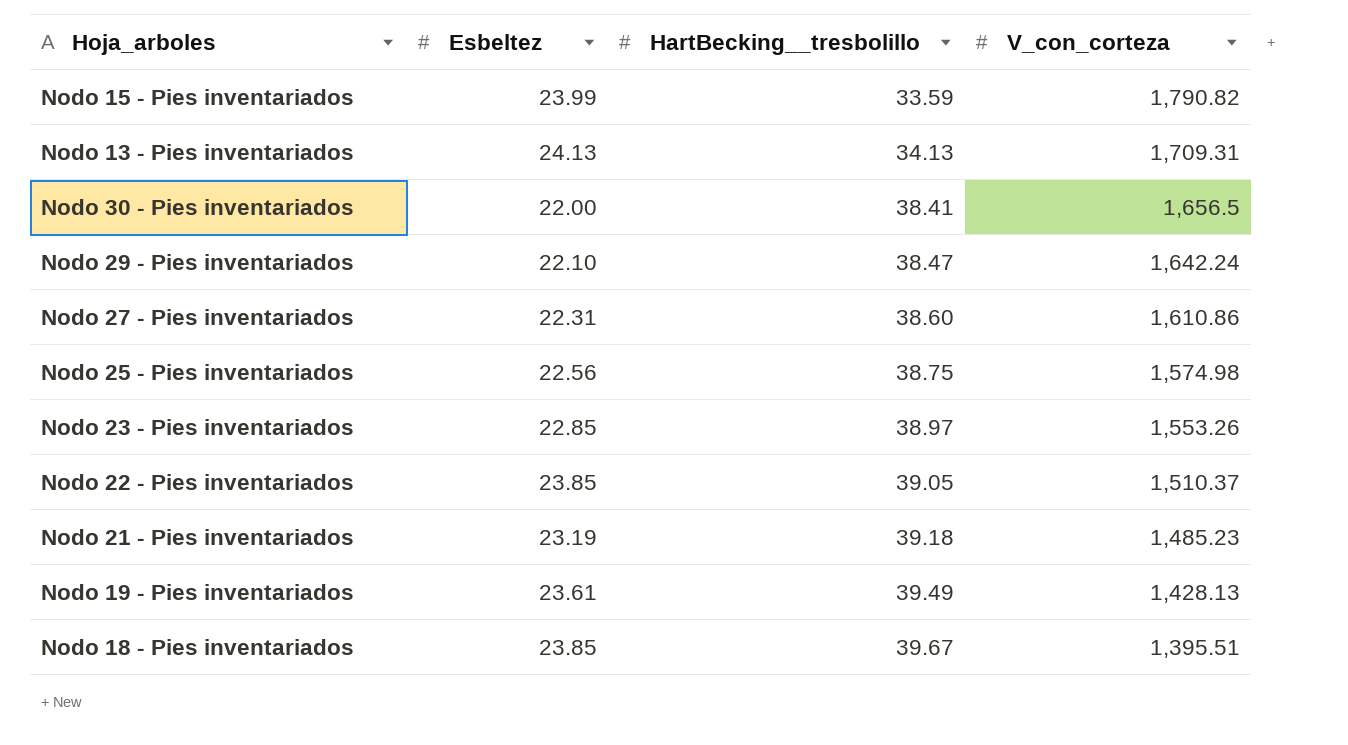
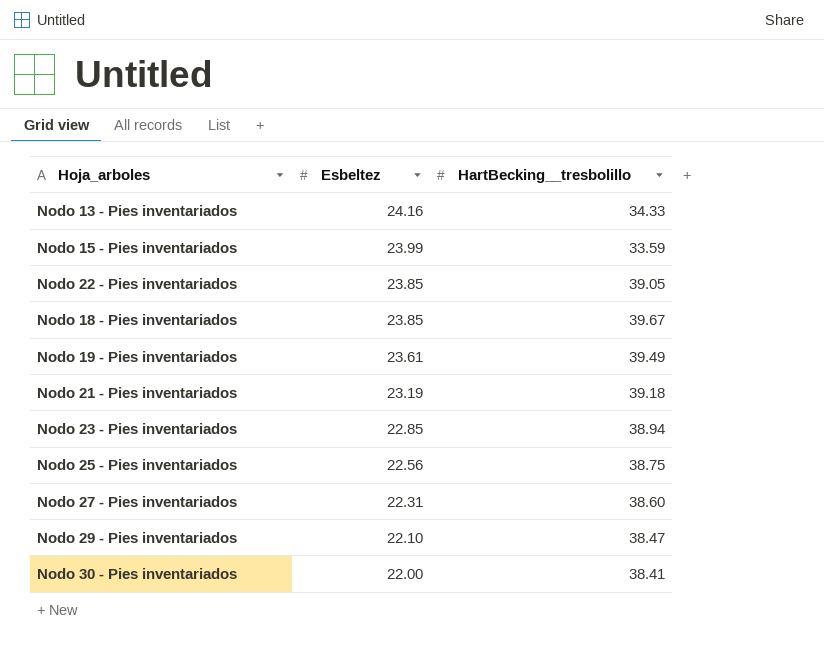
row order: HartBecking__tresbolillo ascending -> Esbeltez descending
column V_con_corteza | position: 4 -> none
Nodo 13 - Pies inventariados | Esbeltez: 24.13 -> 24.16
Nodo 13 - Pies inventariados | HartBecking__tresbolillo: 34.13 -> 34.33
Nodo 23 - Pies inventariados | HartBecking__tresbolillo: 38.97 -> 38.94

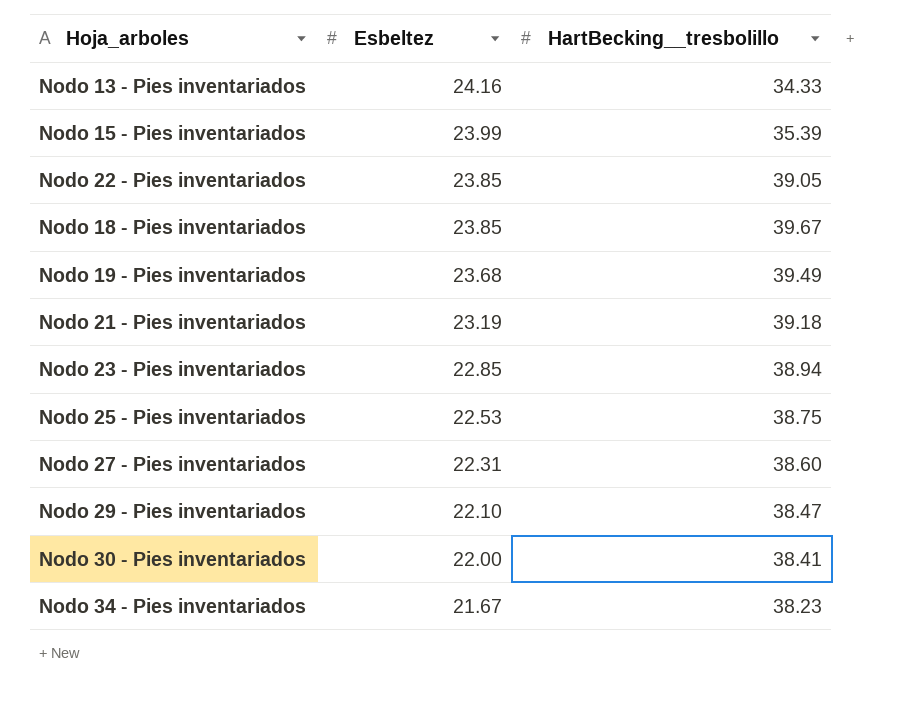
Nodo 15 - Pies inventariados | HartBecking__tresbolillo: 33.59 -> 35.39
Nodo 19 - Pies inventariados | Esbeltez: 23.61 -> 23.68
Nodo 25 - Pies inventariados | Esbeltez: 22.56 -> 22.53
row Nodo 34 - Pies inventariados: none -> 21.67 | 38.23

